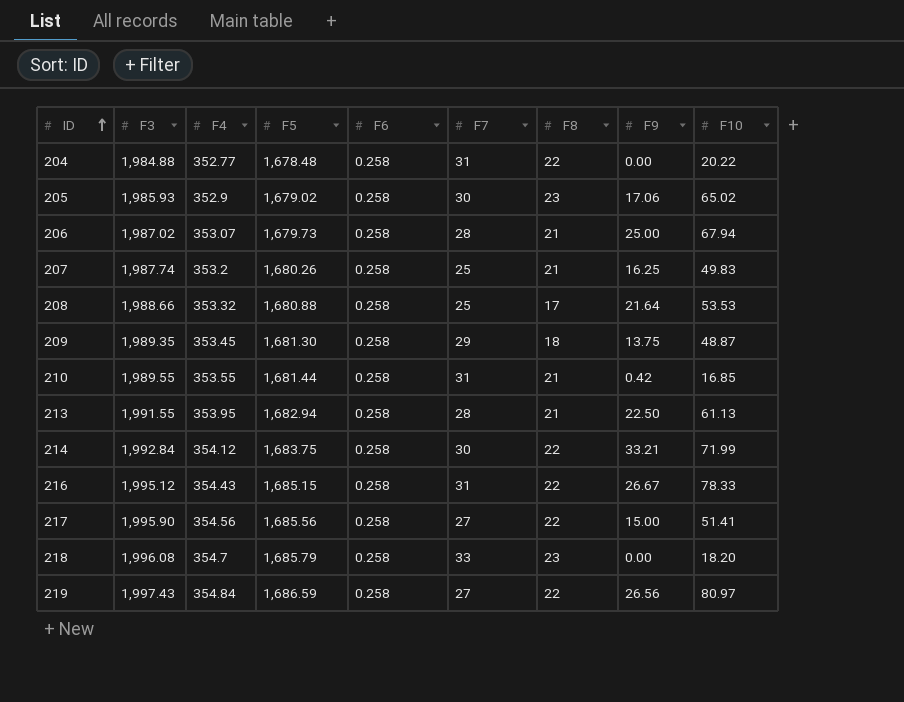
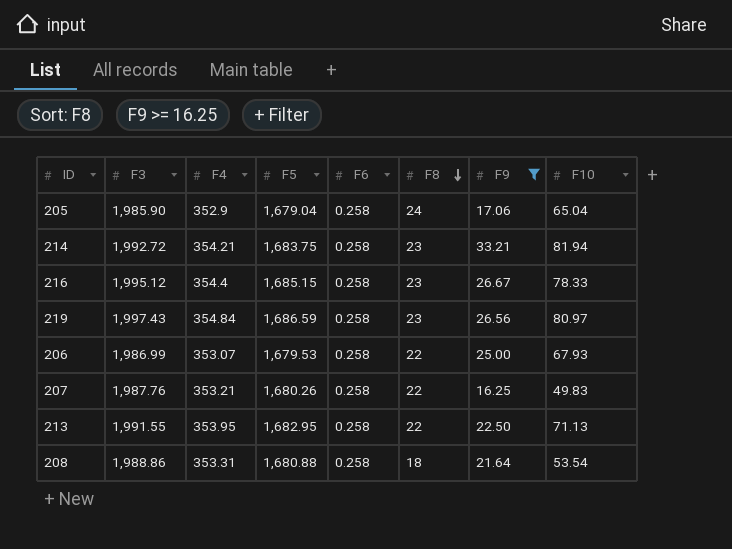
filter: none -> F9 >= 16.25
row order: ID ascending -> F8 descending
column F7 | position: 6 -> none
205 | F3: 1,985.93 -> 1,985.90
205 | F5: 1,679.02 -> 1,679.04
205 | F8: 23 -> 24
205 | F10: 65.02 -> 65.04
214 | F3: 1,992.84 -> 1,992.72
214 | F4: 354.12 -> 354.21
214 | F8: 22 -> 23
214 | F10: 71.99 -> 81.94
216 | F4: 354.43 -> 354.4
216 | F8: 22 -> 23
219 | F8: 22 -> 23
206 | F3: 1,987.02 -> 1,986.99
206 | F5: 1,679.73 -> 1,679.53
206 | F8: 21 -> 22
206 | F10: 67.94 -> 67.93
207 | F3: 1,987.74 -> 1,987.76
207 | F4: 353.2 -> 353.21
207 | F8: 21 -> 22
213 | F5: 1,682.94 -> 1,682.95
213 | F8: 21 -> 22
213 | F10: 61.13 -> 71.13
208 | F3: 1,988.66 -> 1,988.86
208 | F4: 353.32 -> 353.31
208 | F8: 17 -> 18
208 | F10: 53.53 -> 53.54

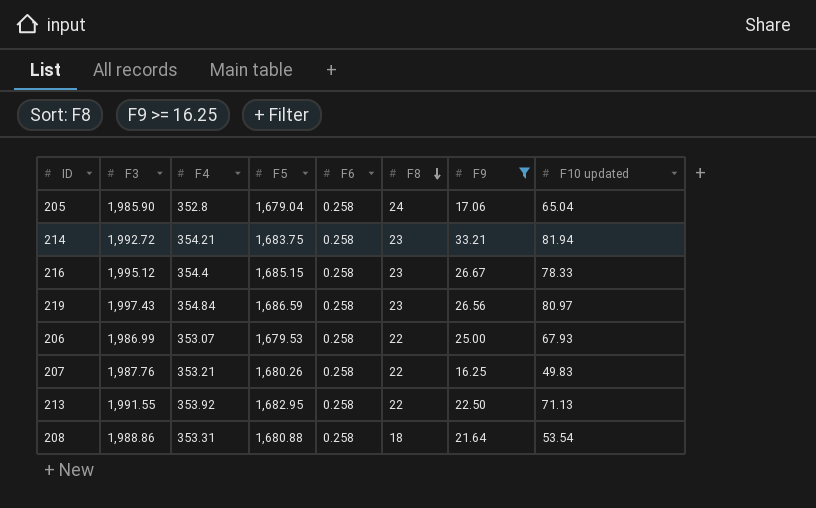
column name: F10 -> F10 updated
205 | F4: 352.9 -> 352.8
213 | F4: 353.95 -> 353.92

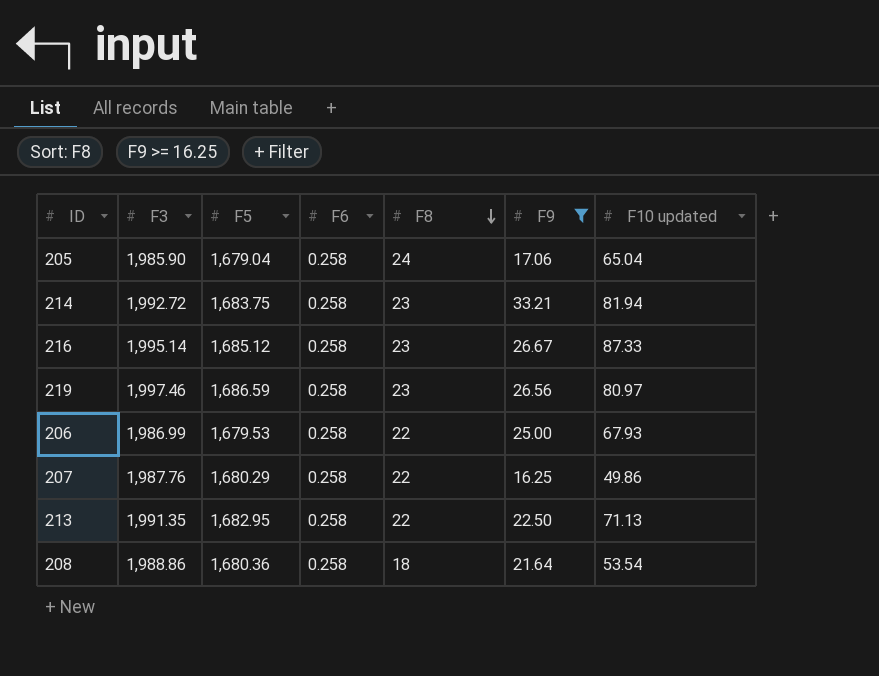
column F4 | position: 3 -> none
216 | F3: 1,995.12 -> 1,995.14
216 | F5: 1,685.15 -> 1,685.12
216 | F10 updated: 78.33 -> 87.33
219 | F3: 1,997.43 -> 1,997.46
207 | F5: 1,680.26 -> 1,680.29
207 | F10 updated: 49.83 -> 49.86
213 | F3: 1,991.55 -> 1,991.35
208 | F5: 1,680.88 -> 1,680.36

